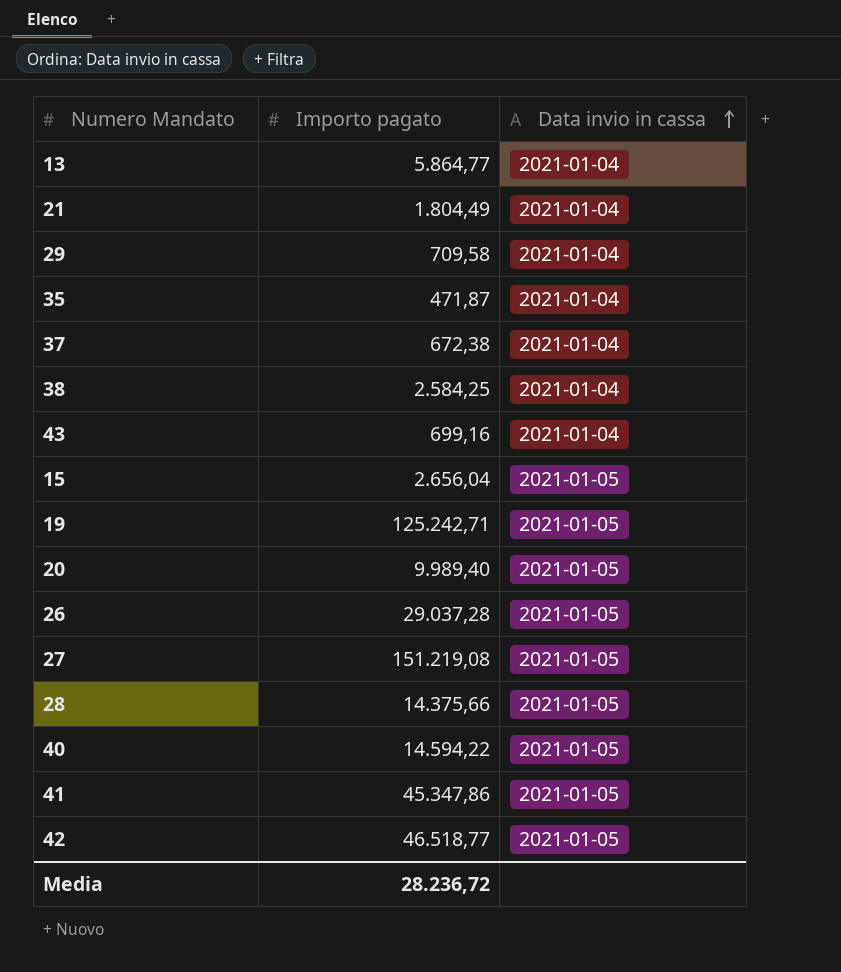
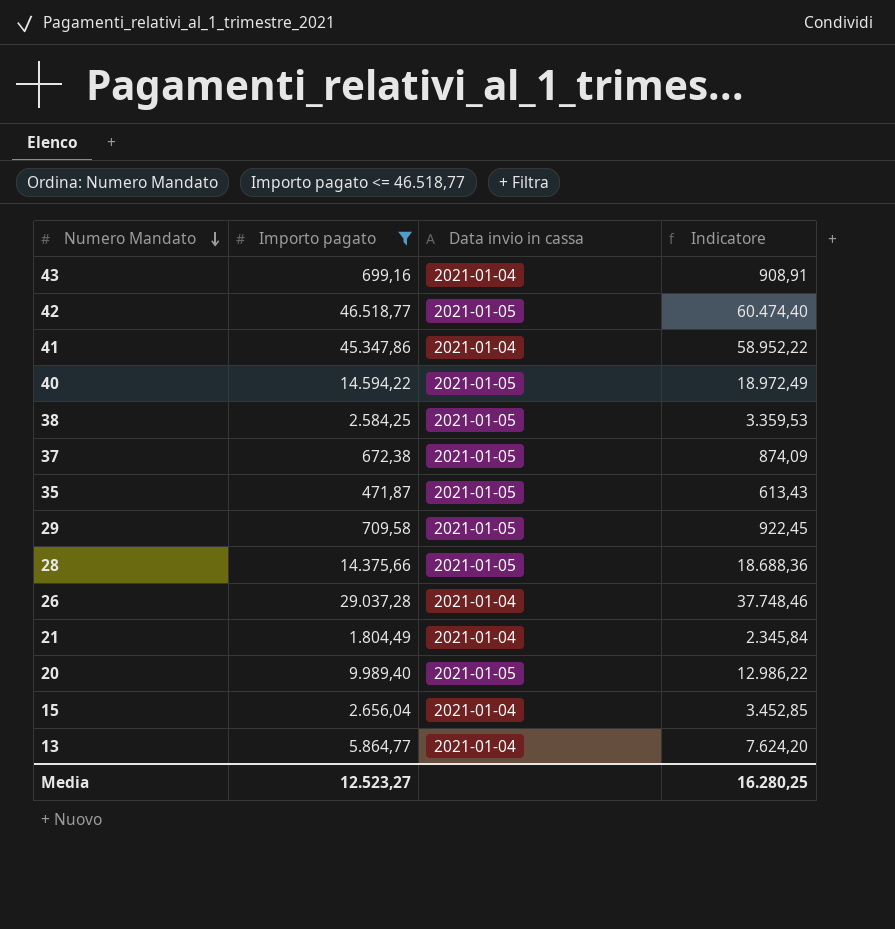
filter: none -> Importo pagato <= 46.518,77
row order: Data invio in cassa ascending -> Numero Mandato descending
column Indicatore | formula: none -> [Importo pagato] * 1,3
41 | Data invio in cassa: 2021-01-05 -> 2021-01-04
38 | Data invio in cassa: 2021-01-04 -> 2021-01-05
37 | Data invio in cassa: 2021-01-04 -> 2021-01-05
35 | Data invio in cassa: 2021-01-04 -> 2021-01-05
29 | Data invio in cassa: 2021-01-04 -> 2021-01-05
26 | Data invio in cassa: 2021-01-05 -> 2021-01-04
15 | Data invio in cassa: 2021-01-05 -> 2021-01-04
Media | Importo pagato: 28.236,72 -> 12.523,27

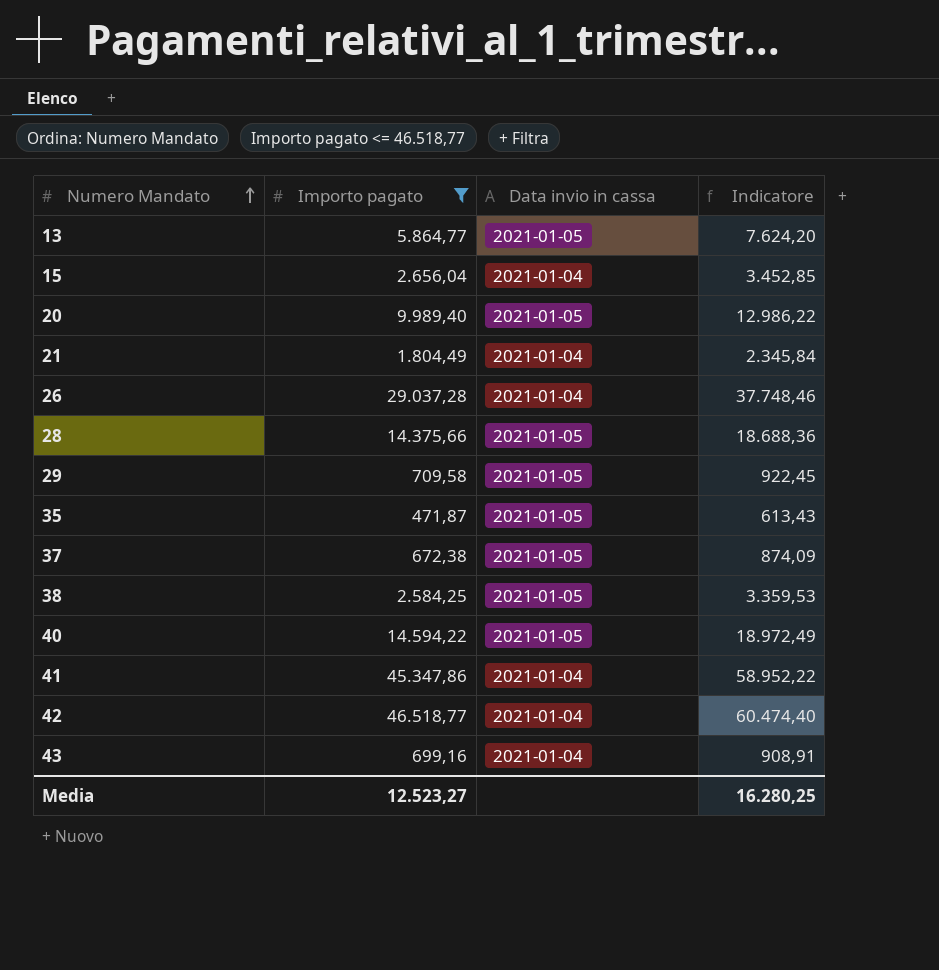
row order: Numero Mandato descending -> Numero Mandato ascending
13 | Data invio in cassa: 2021-01-04 -> 2021-01-05
42 | Data invio in cassa: 2021-01-05 -> 2021-01-04

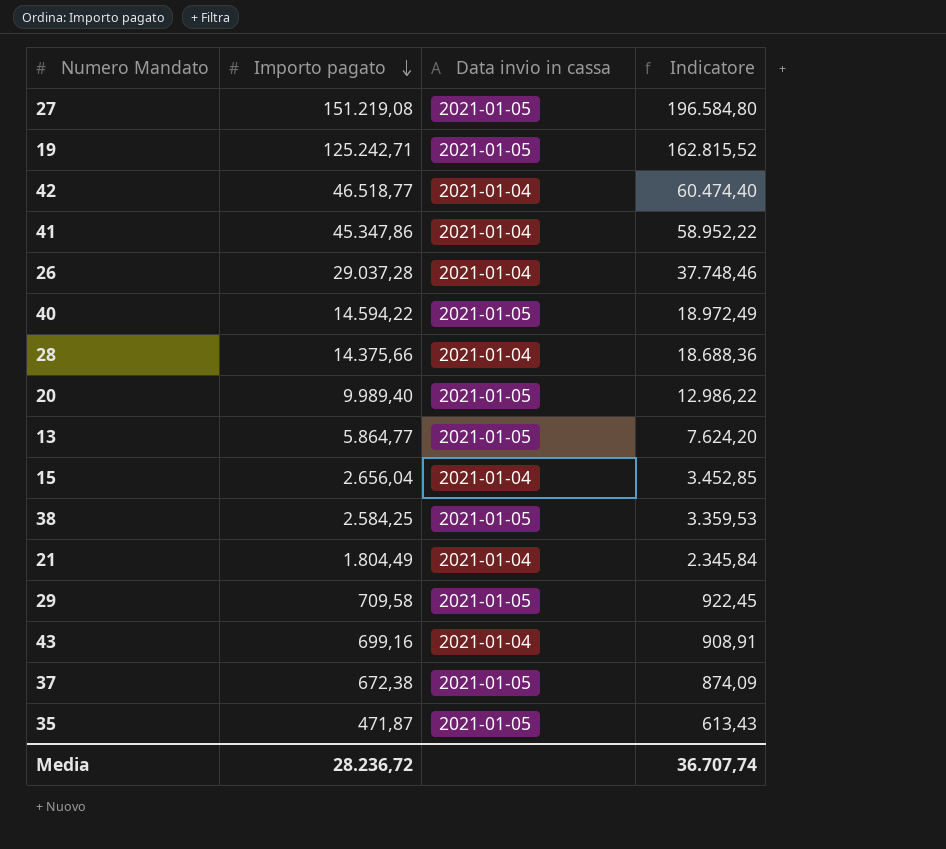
filter: Importo pagato <= 46.518,77 -> none
row order: Numero Mandato ascending -> Importo pagato descending
28 | Data invio in cassa: 2021-01-05 -> 2021-01-04
Media | Importo pagato: 12.523,27 -> 28.236,72
Media | Indicatore: 16.280,25 -> 36.707,74

